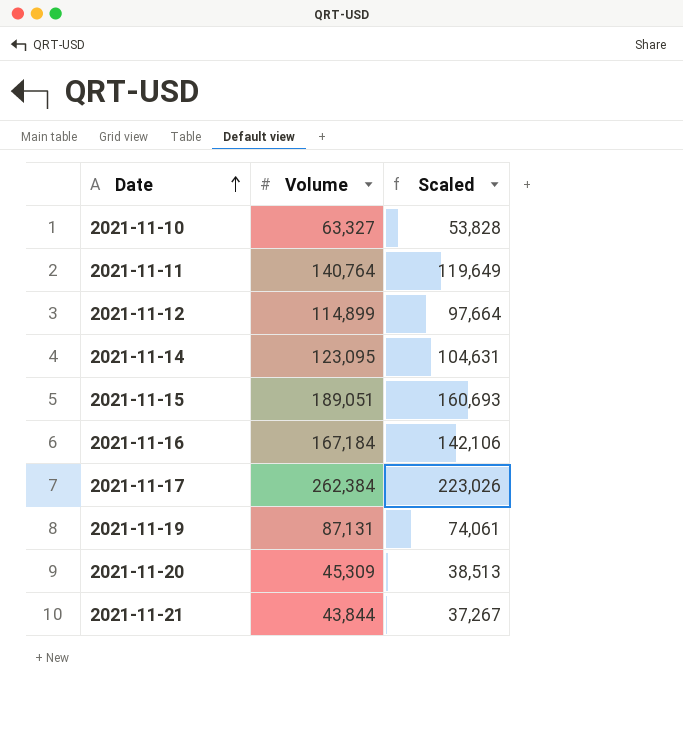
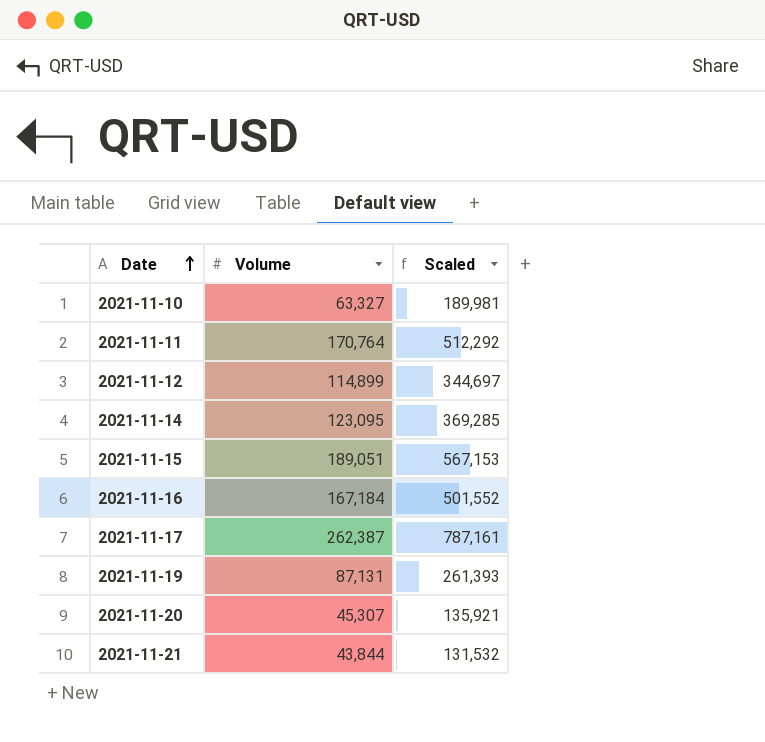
column Scaled | formula: [Volume] * 0.85 -> [Volume] * 3
2021-11-11 | Volume: 140,764 -> 170,764
2021-11-17 | Volume: 262,384 -> 262,387
2021-11-20 | Volume: 45,309 -> 45,307

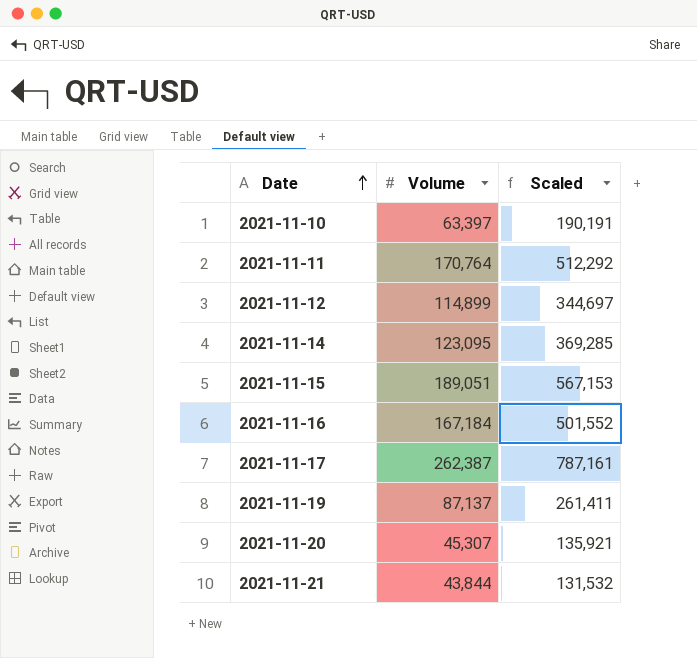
2021-11-10 | Volume: 63,327 -> 63,397
2021-11-10 | Scaled: 189,981 -> 190,191
2021-11-19 | Volume: 87,131 -> 87,137
2021-11-19 | Scaled: 261,393 -> 261,411

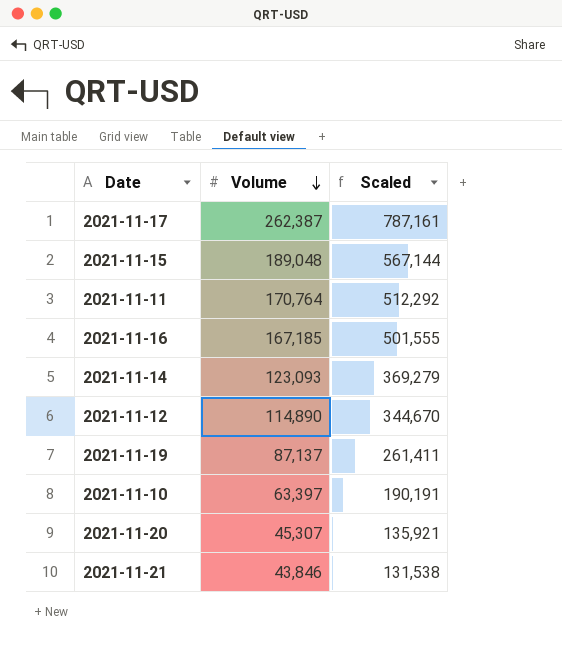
row order: Date ascending -> Volume descending
2021-11-15 | Volume: 189,051 -> 189,048
2021-11-15 | Scaled: 567,153 -> 567,144
2021-11-16 | Volume: 167,184 -> 167,185
2021-11-16 | Scaled: 501,552 -> 501,555
2021-11-14 | Volume: 123,095 -> 123,093
2021-11-14 | Scaled: 369,285 -> 369,279
2021-11-12 | Volume: 114,899 -> 114,890
2021-11-12 | Scaled: 344,697 -> 344,670
2021-11-21 | Volume: 43,844 -> 43,846
2021-11-21 | Scaled: 131,532 -> 131,538

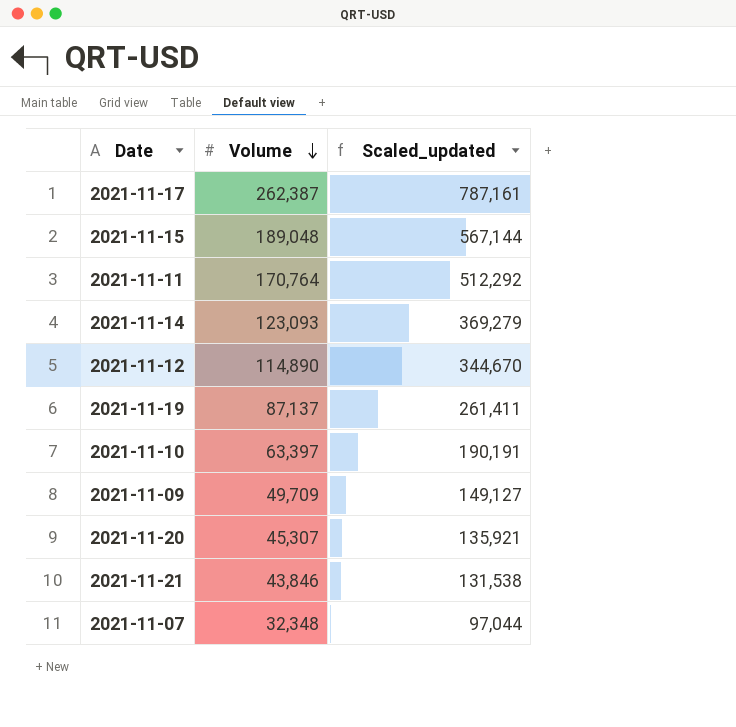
column name: Scaled -> Scaled_updated
row 2021-11-16: 167,185 | 501,555 -> none
row 2021-11-09: none -> 49,709 | 149,127
row 2021-11-07: none -> 32,348 | 97,044

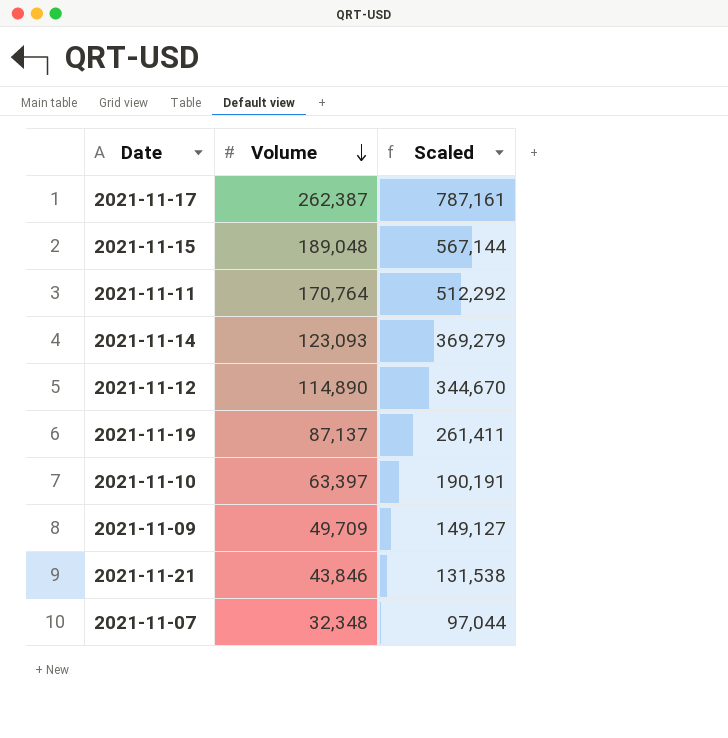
column name: Scaled_updated -> Scaled
row 2021-11-20: 45,307 | 135,921 -> none

